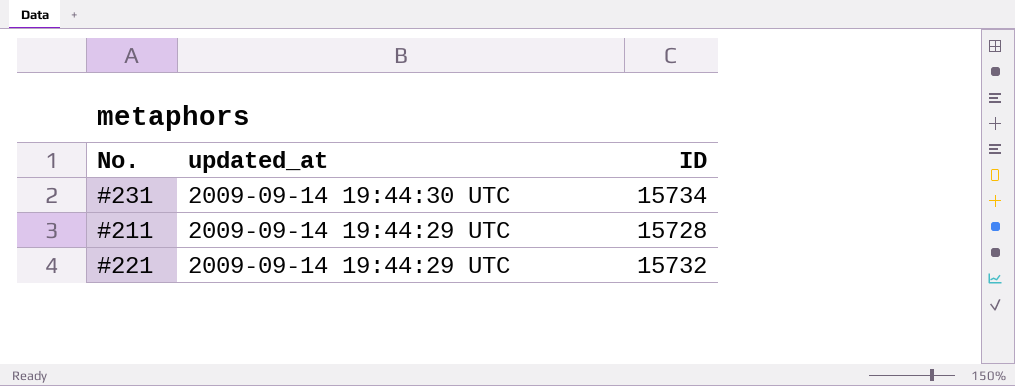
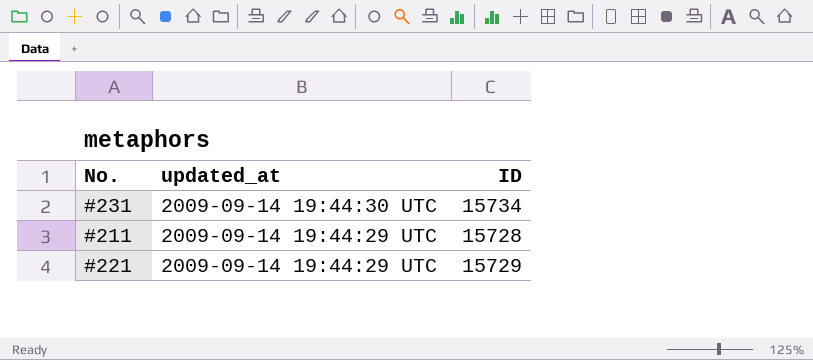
#221 | ID: 15732 -> 15729

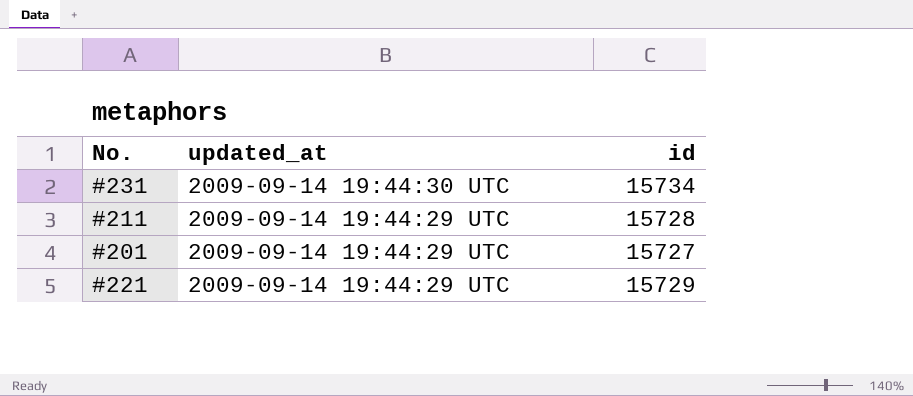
column name: ID -> id
row #201: none -> 2009-09-14 19:44:29 UTC | 15727

